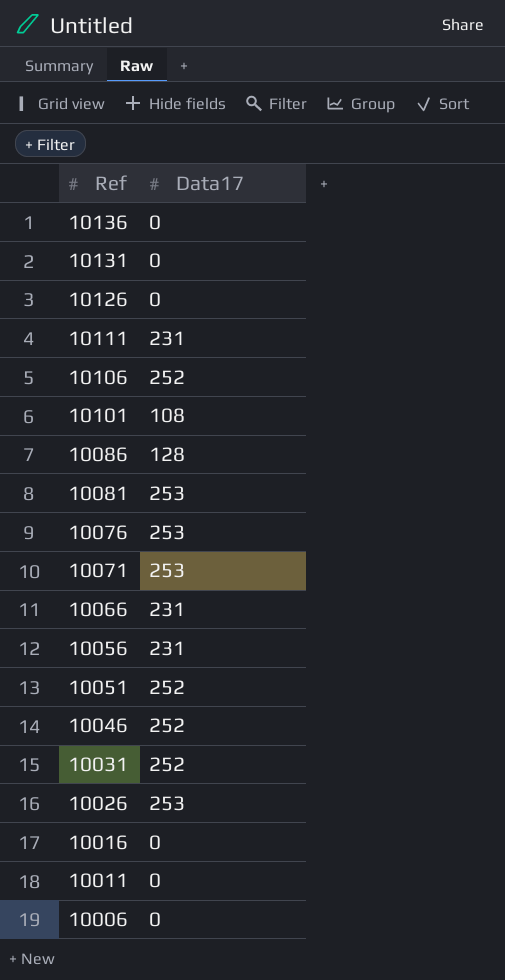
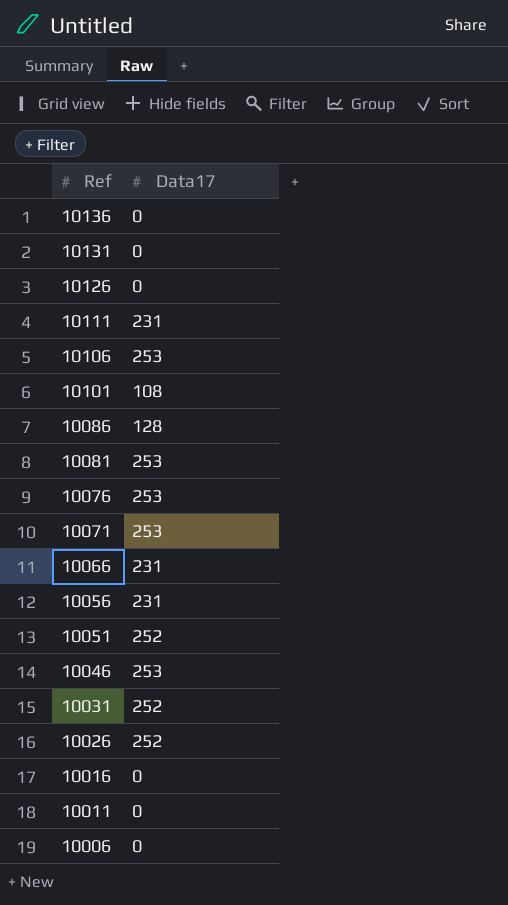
10106 | Data17: 252 -> 253
10046 | Data17: 252 -> 253
10026 | Data17: 253 -> 252

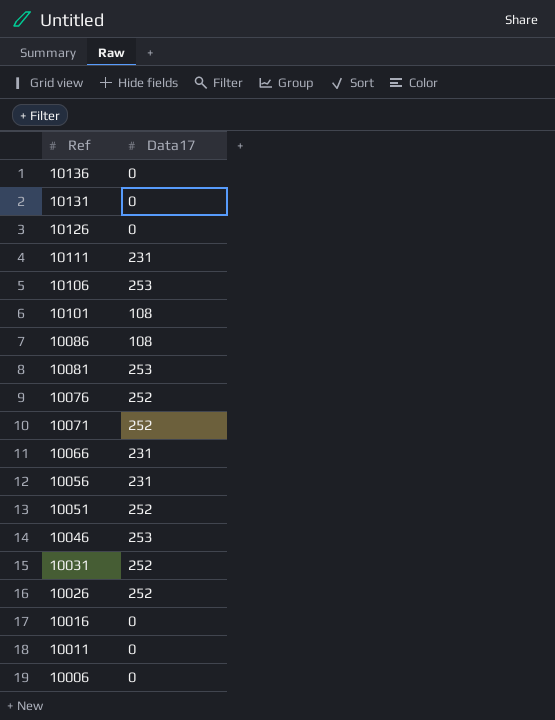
10086 | Data17: 128 -> 108
10076 | Data17: 253 -> 252
10071 | Data17: 253 -> 252

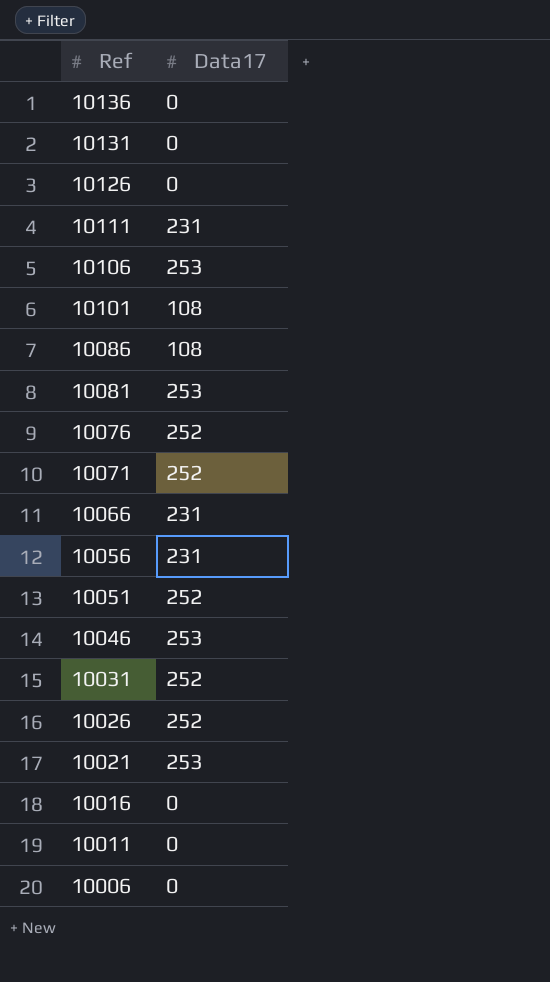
row 10021: none -> 253

